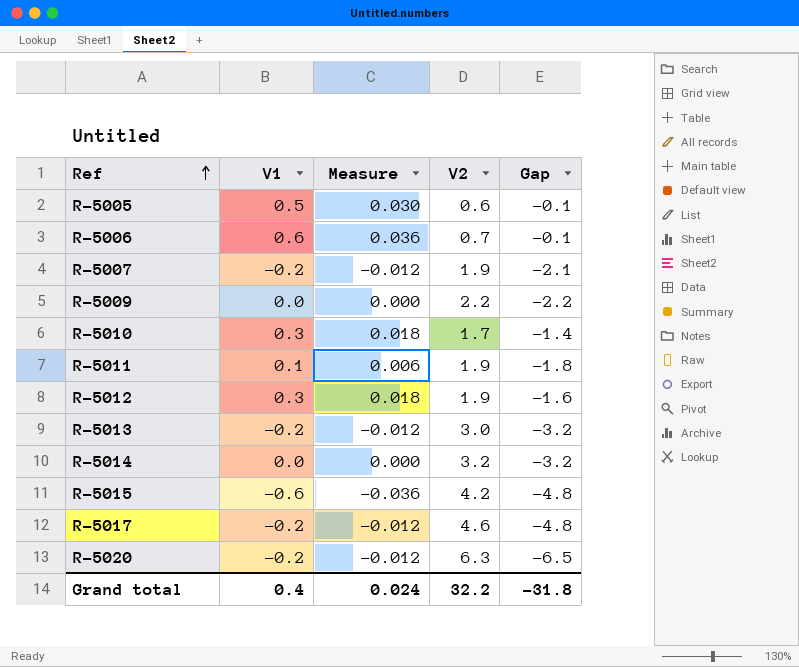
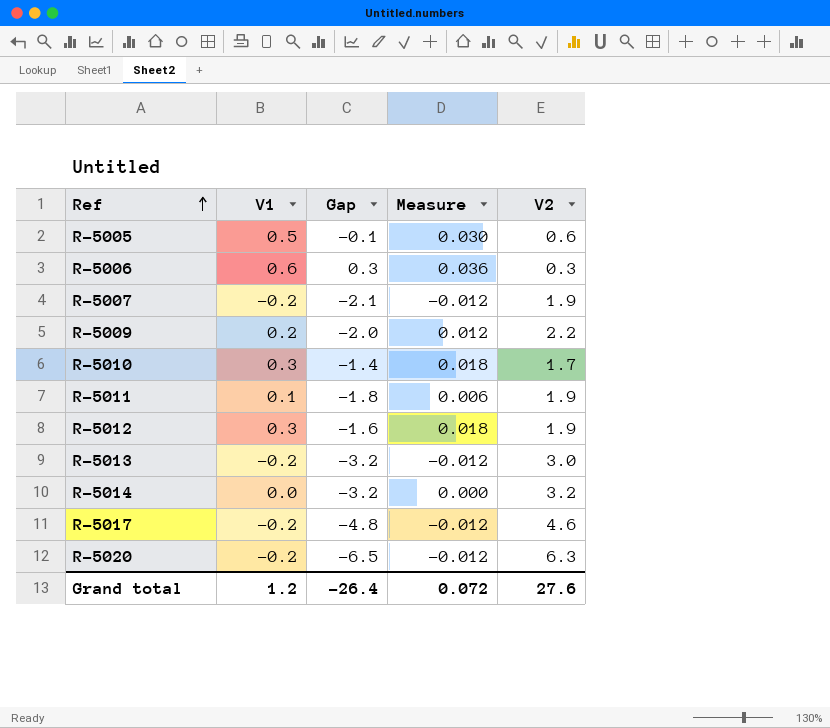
column Gap | position: 5 -> 3
row R-5015: -0.6 | -0.036 | 4.2 | -4.8 -> none
R-5006 | Gap: -0.1 -> 0.3
R-5006 | V2: 0.7 -> 0.3
R-5009 | V1: 0.0 -> 0.2
R-5009 | Gap: -2.2 -> -2.0
R-5009 | Measure: 0.000 -> 0.012
Grand total | V1: 0.4 -> 1.2
Grand total | Gap: -31.8 -> -26.4
Grand total | Measure: 0.024 -> 0.072
Grand total | V2: 32.2 -> 27.6

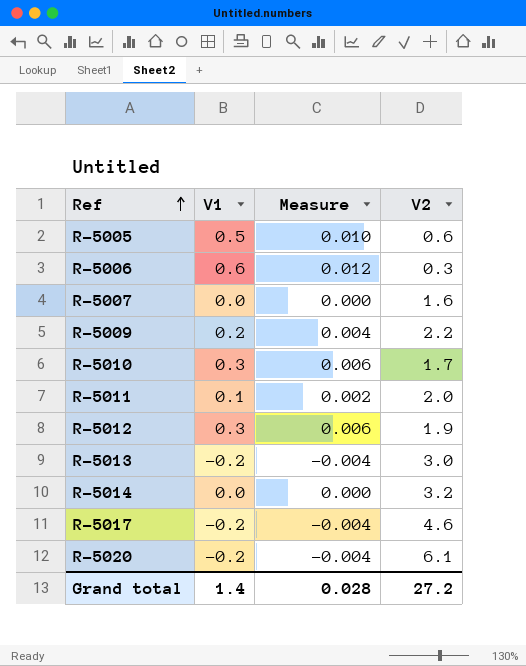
column Gap | formula: [V1] - [V2] -> none
column Measure | formula: [V1] * 0.06 -> [V1] * 0.02
R-5007 | V1: -0.2 -> 0.0
R-5007 | V2: 1.9 -> 1.6
R-5011 | V2: 1.9 -> 2.0
R-5020 | V2: 6.3 -> 6.1
Grand total | V1: 1.2 -> 1.4
Grand total | Measure: 0.072 -> 0.028
Grand total | V2: 27.6 -> 27.2

